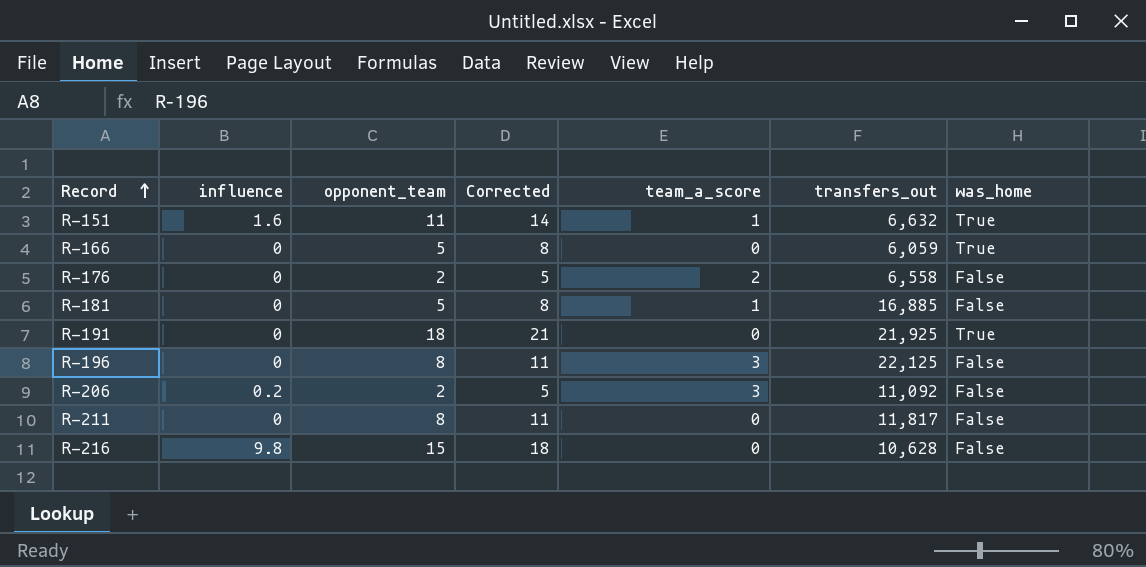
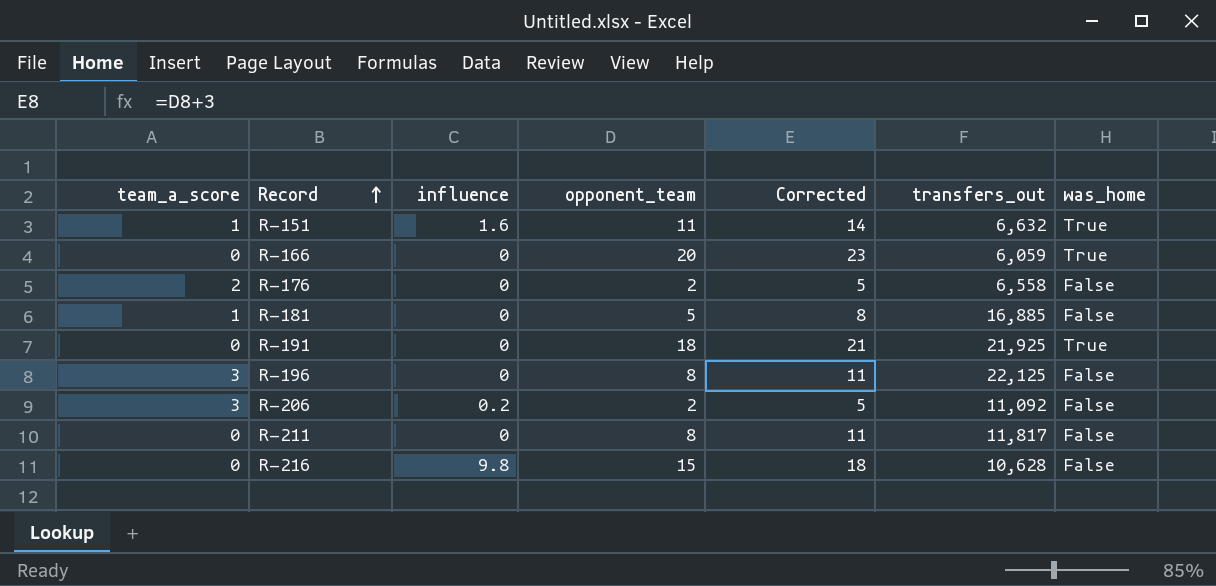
column team_a_score | position: 5 -> 1
R-166 | opponent_team: 5 -> 20
R-166 | Corrected: 8 -> 23

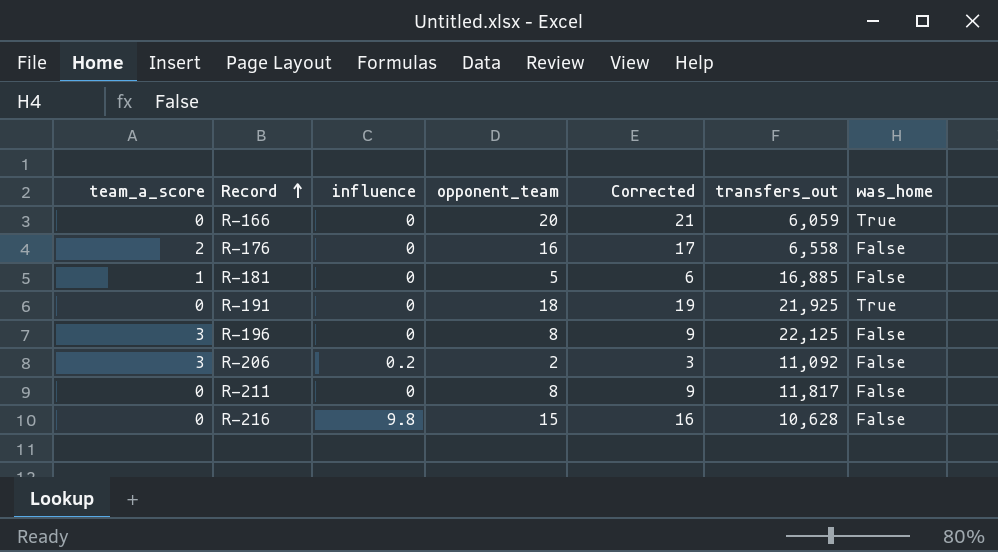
column Corrected | formula: [opponent_team] + 3 -> [opponent_team] + 1
row R-151: 1 | 1.6 | 11 | 14 | 6,632 | True -> none
R-176 | opponent_team: 2 -> 16

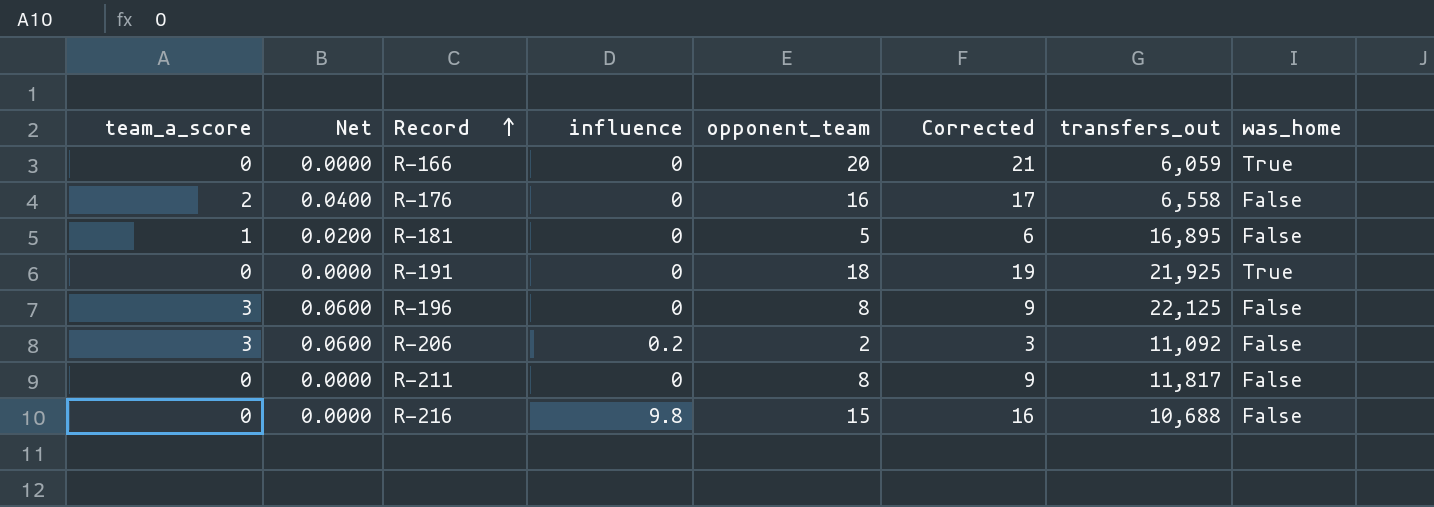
column Net | formula: none -> [team_a_score] * 0.02
R-181 | transfers_out: 16,885 -> 16,895
R-216 | transfers_out: 10,628 -> 10,688

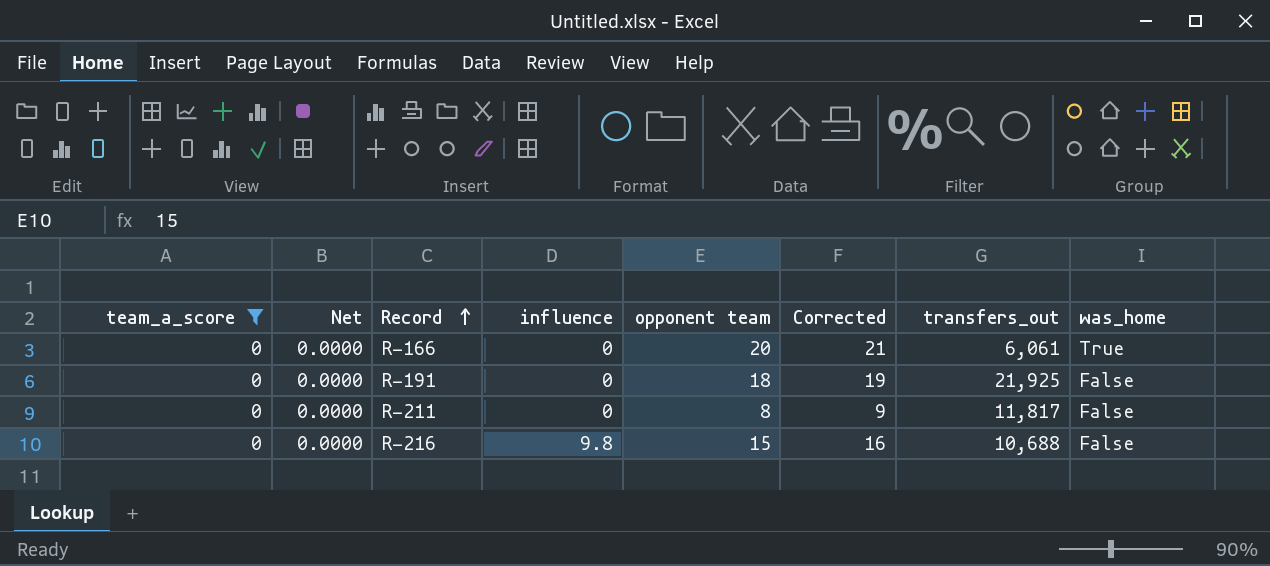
filter: none -> team_a_score = 0
column name: opponent_team -> opponent team
R-166 | transfers_out: 6,059 -> 6,061
R-191 | was_home: True -> False

